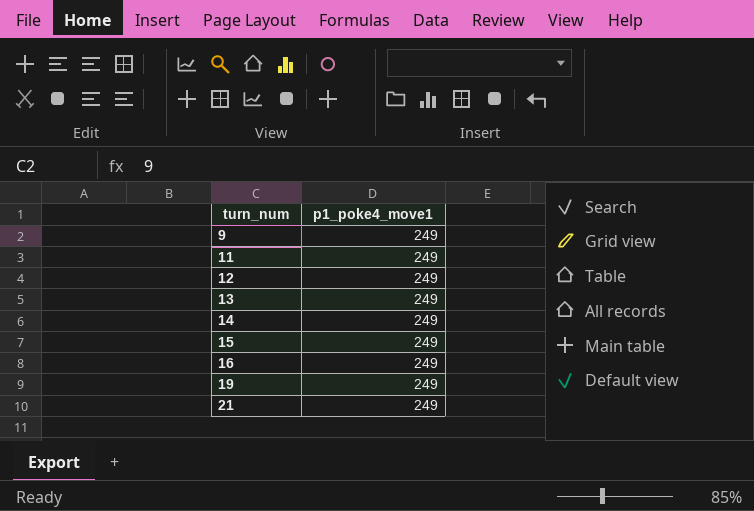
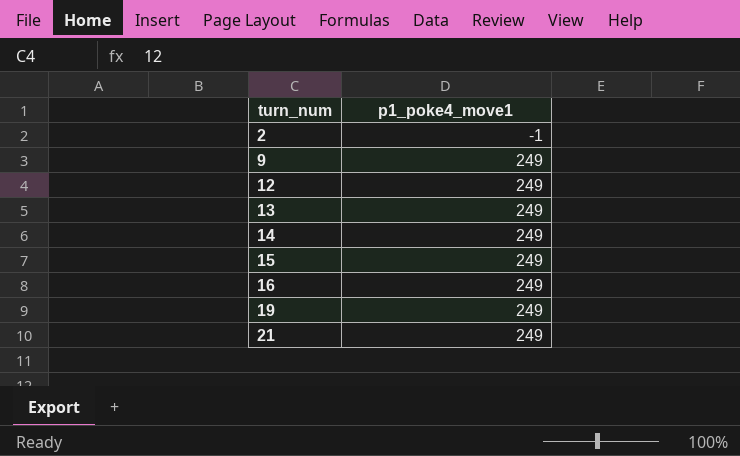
row 11: 249 -> none
row 2: none -> -1

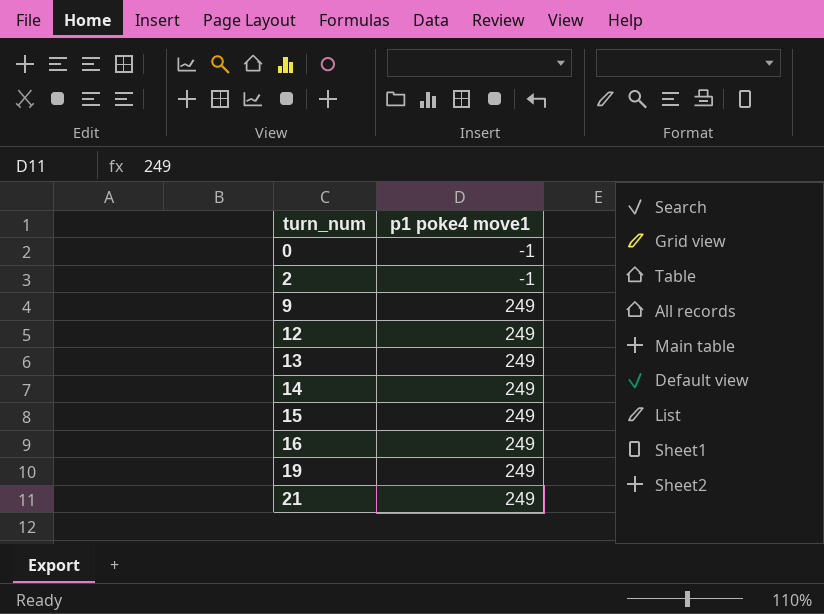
column name: p1_poke4_move1 -> p1 poke4 move1
row 0: none -> -1

